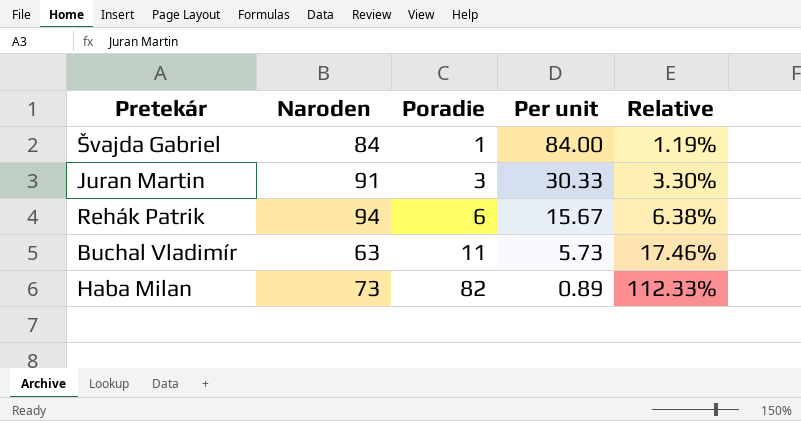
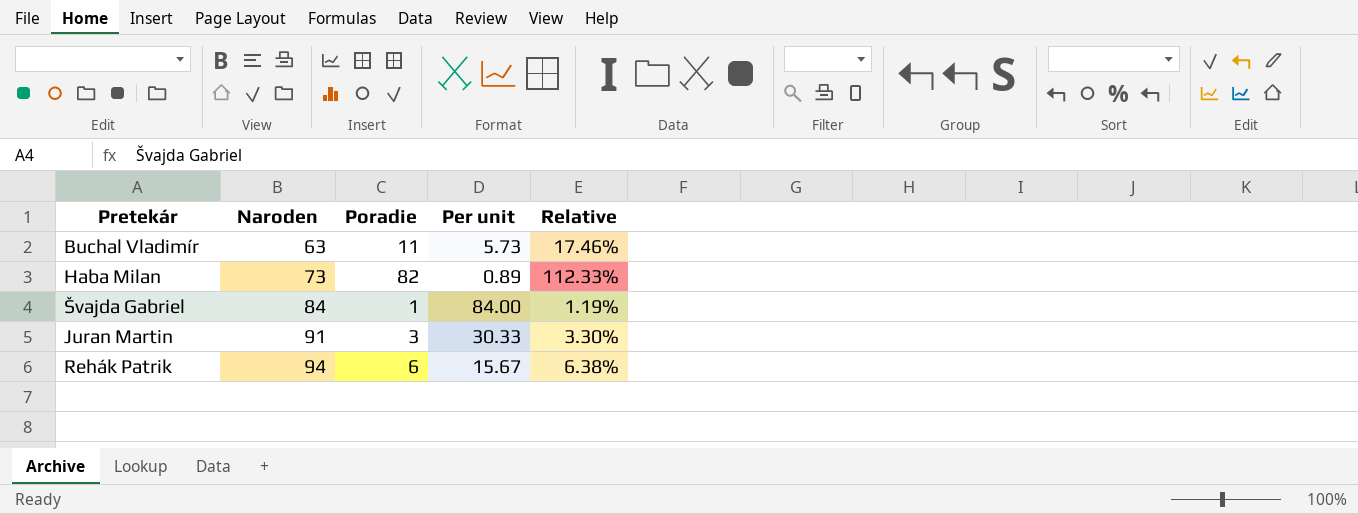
row order: Poradie ascending -> Naroden ascending

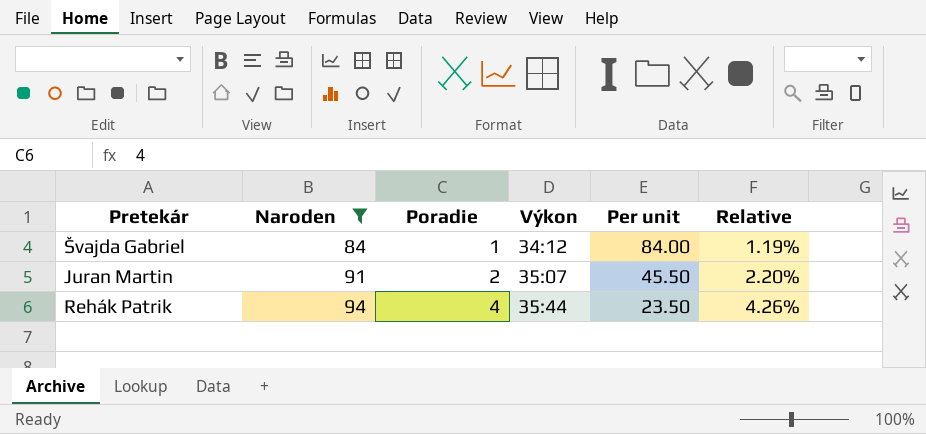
filter: none -> Naroden >= 84
column Výkon | position: none -> 4
Juran Martin | Poradie: 3 -> 2
Juran Martin | Per unit: 30.33 -> 45.50
Juran Martin | Relative: 3.30% -> 2.20%
Rehák Patrik | Poradie: 6 -> 4
Rehák Patrik | Per unit: 15.67 -> 23.50
Rehák Patrik | Relative: 6.38% -> 4.26%

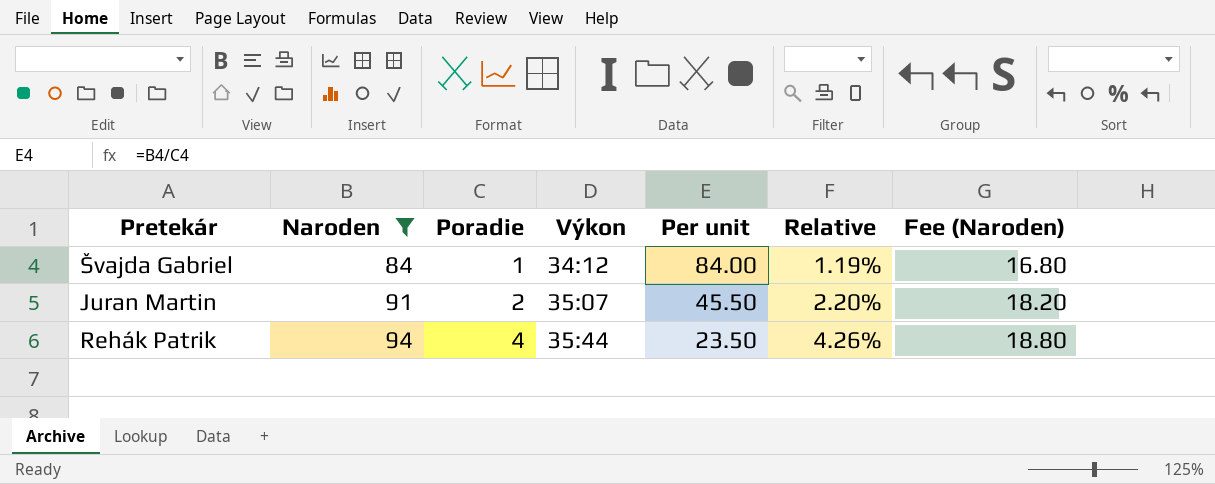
column Fee (Naroden) | formula: none -> [Naroden] * 0.2

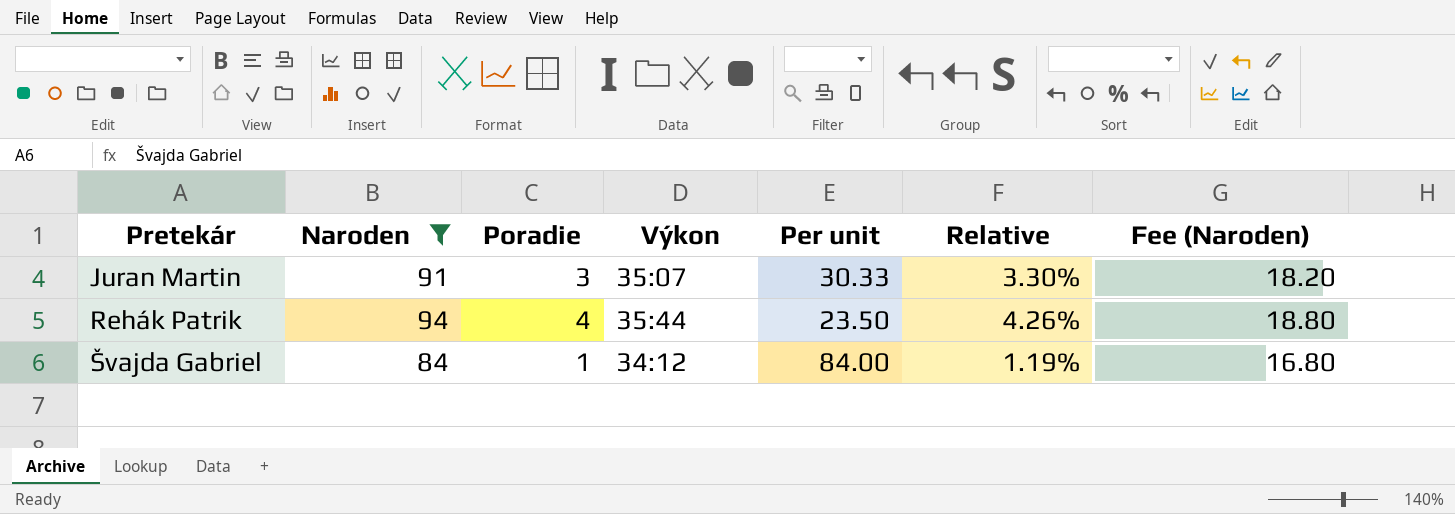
row order: Naroden ascending -> Pretekár ascending
Juran Martin | Poradie: 2 -> 3
Juran Martin | Per unit: 45.50 -> 30.33
Juran Martin | Relative: 2.20% -> 3.30%

